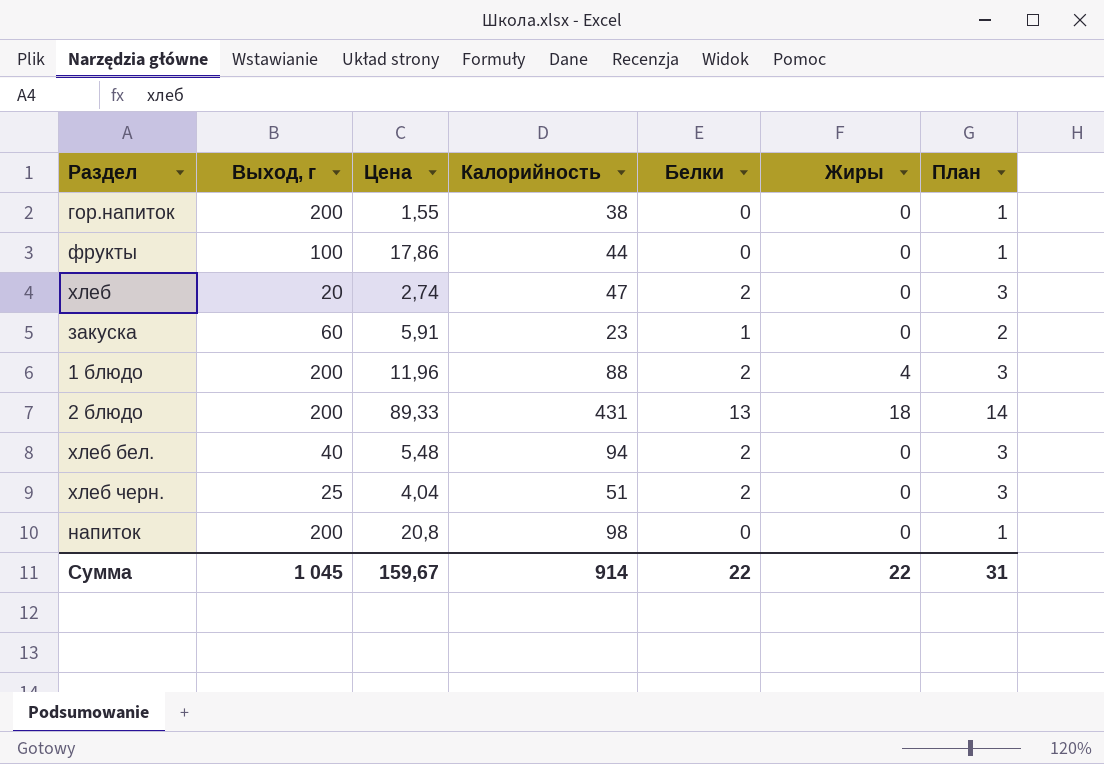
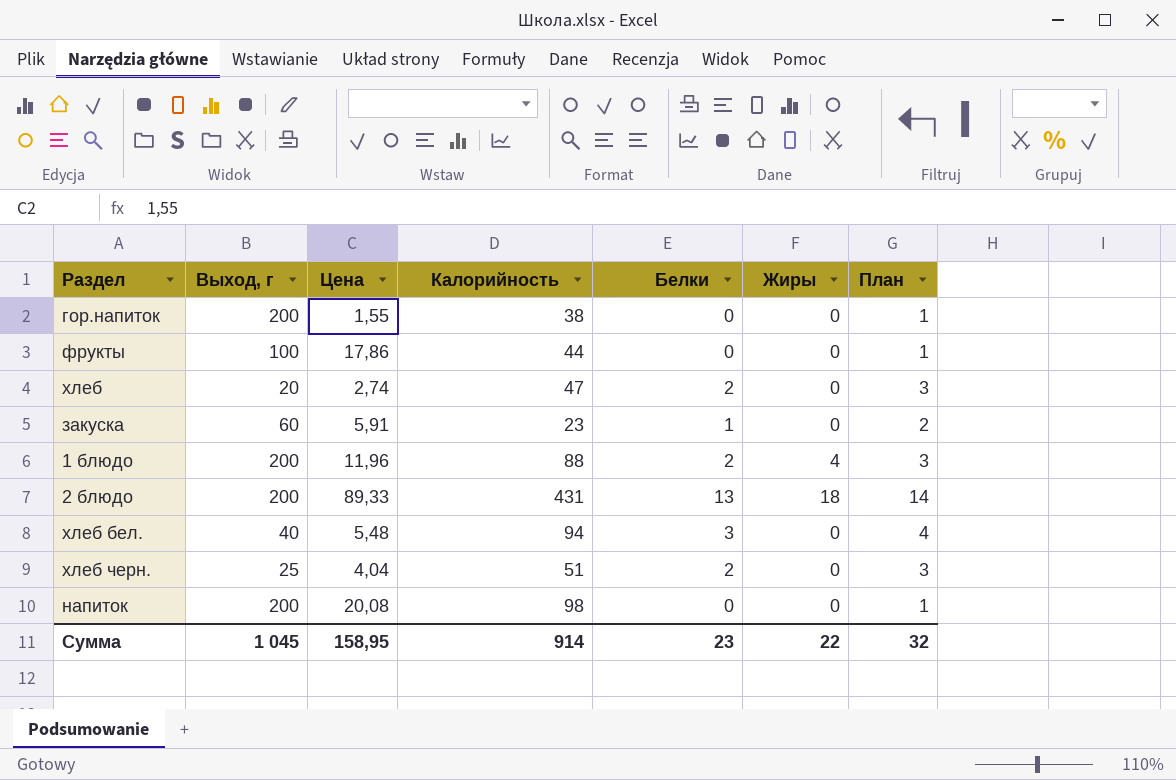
хлеб бел. | Белки: 2 -> 3
хлеб бел. | План: 3 -> 4
напиток | Цена: 20,8 -> 20,08
Сумма | Цена: 159,67 -> 158,95
Сумма | Белки: 22 -> 23
Сумма | План: 31 -> 32

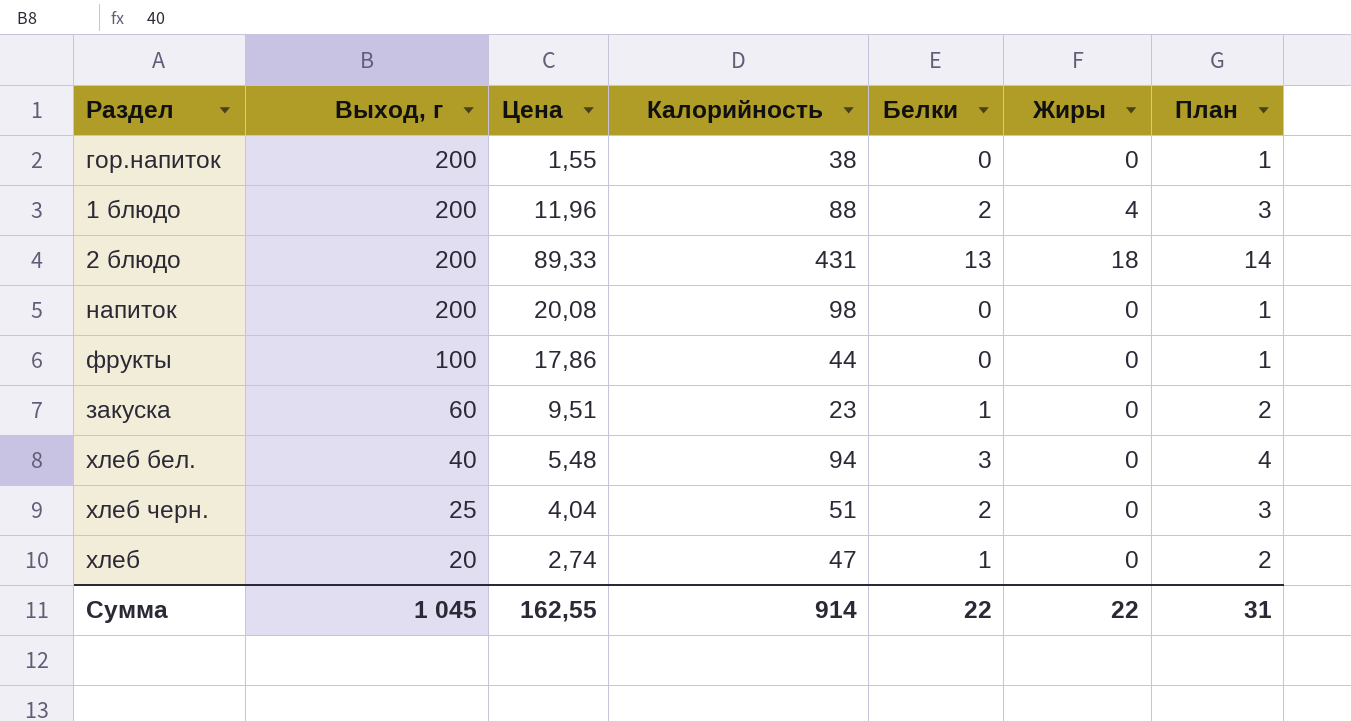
row order: none -> Выход, г descending
закуска | Цена: 5,91 -> 9,51
хлеб | Белки: 2 -> 1
хлеб | План: 3 -> 2
Сумма | Цена: 158,95 -> 162,55
Сумма | Белки: 23 -> 22
Сумма | План: 32 -> 31

